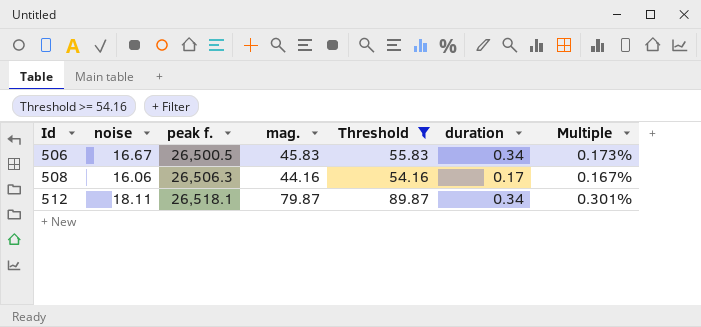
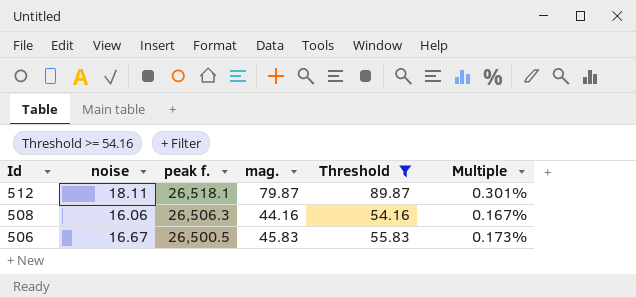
row order: Id ascending -> Id descending
column duration | position: 6 -> none

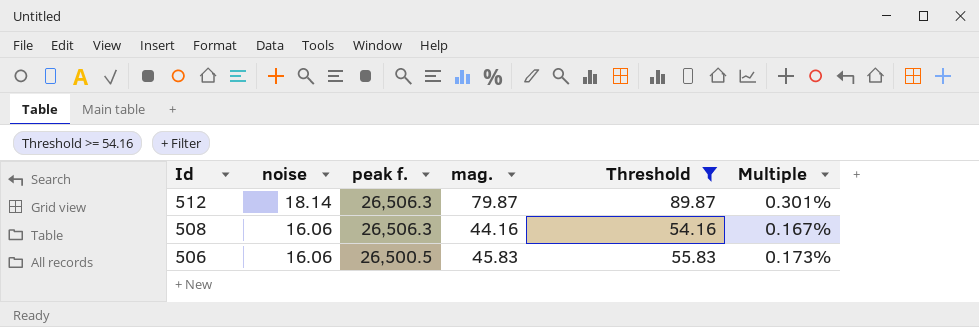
512 | noise: 18.11 -> 18.14
512 | peak f.: 26,518.1 -> 26,506.3
506 | noise: 16.67 -> 16.06

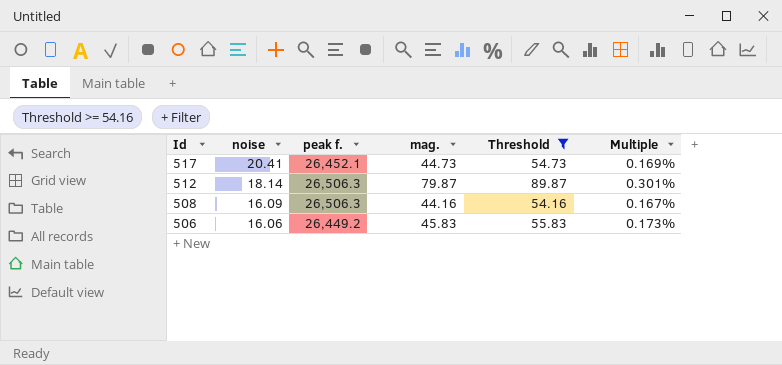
row 517: none -> 20.41 | 26,452.1 | 44.73 | 54.73 | 0.169%
508 | noise: 16.06 -> 16.09
506 | peak f.: 26,500.5 -> 26,449.2

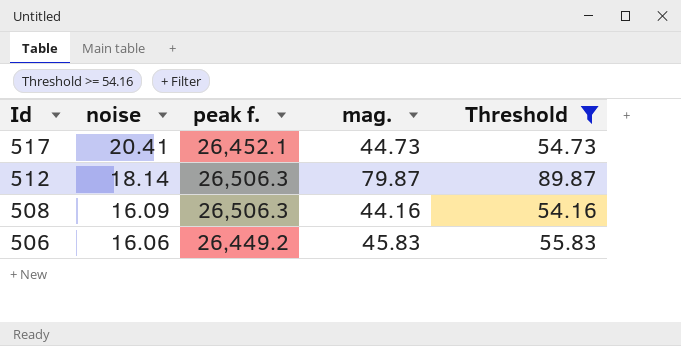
column Multiple | formula: [mag.] / [peak f.] -> none

